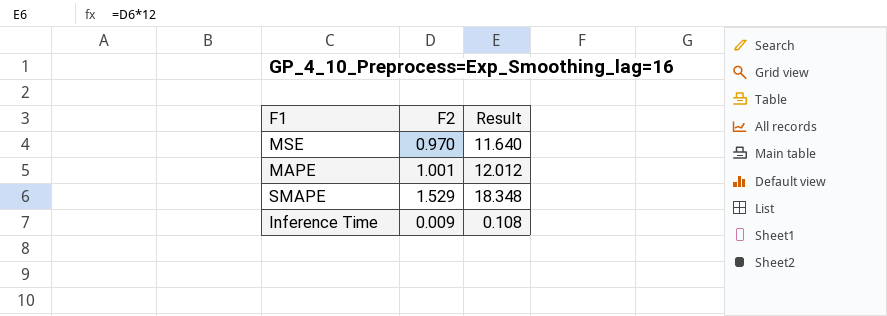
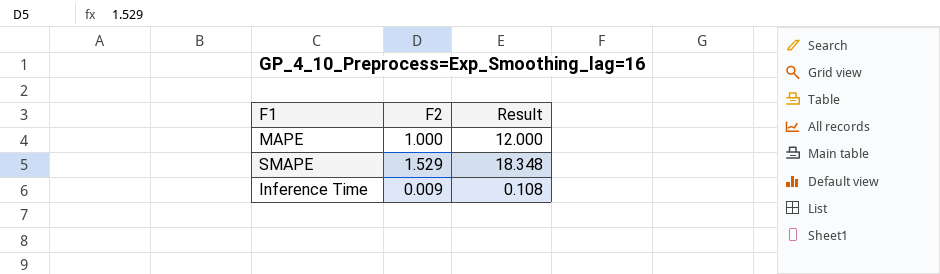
row MSE: 0.970 | 11.640 -> none
MAPE | F2: 1.001 -> 1.000
MAPE | Result: 12.012 -> 12.000

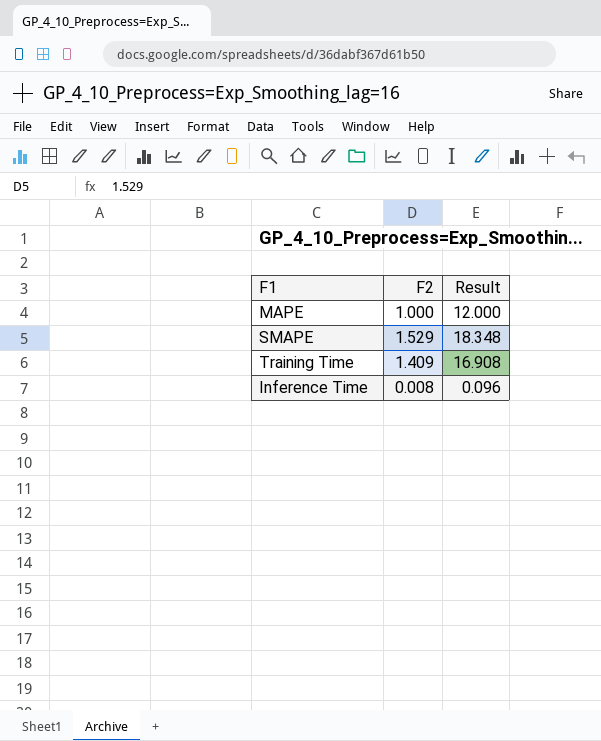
row Training Time: none -> 1.409 | 16.908
Inference Time | F2: 0.009 -> 0.008
Inference Time | Result: 0.108 -> 0.096

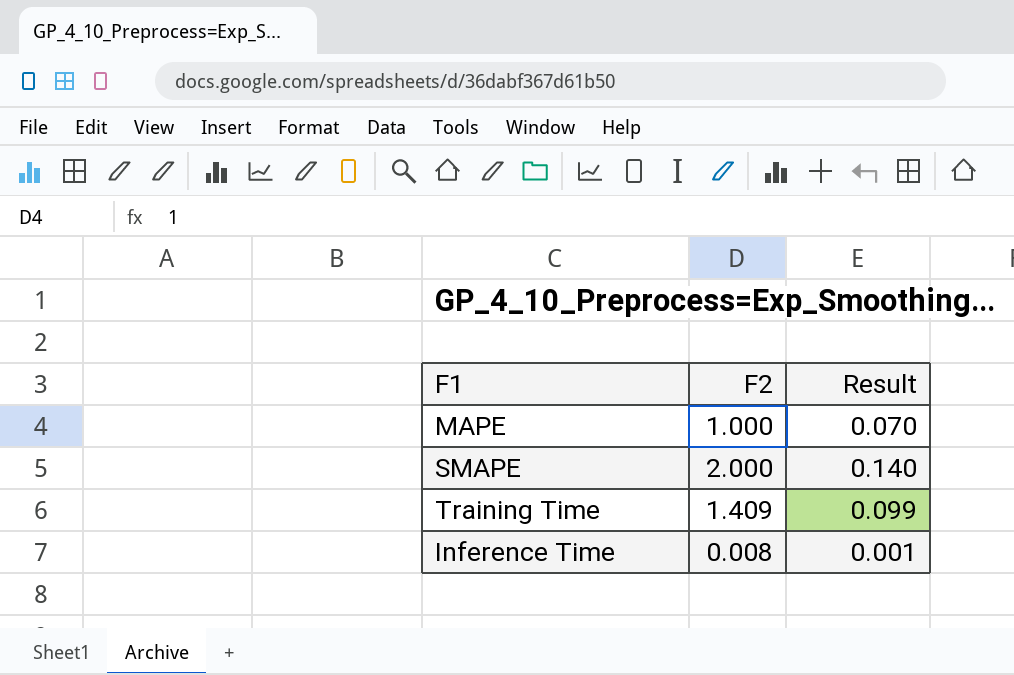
column Result | formula: [F2] * 12 -> [F2] * 0.07
SMAPE | F2: 1.529 -> 2.000

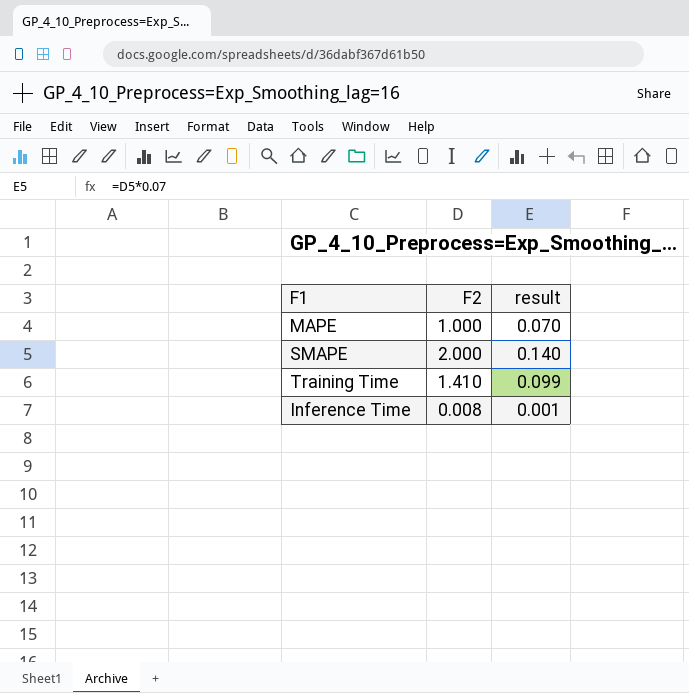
column name: Result -> result
Training Time | F2: 1.409 -> 1.410

